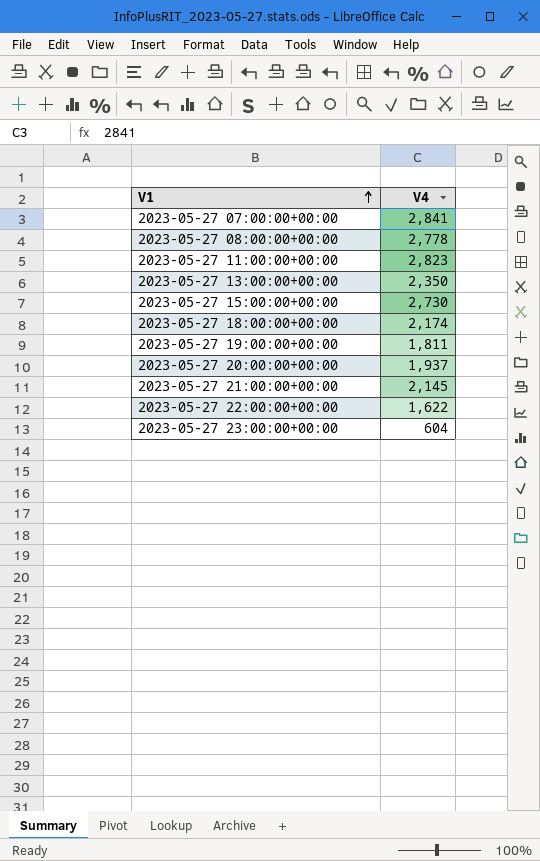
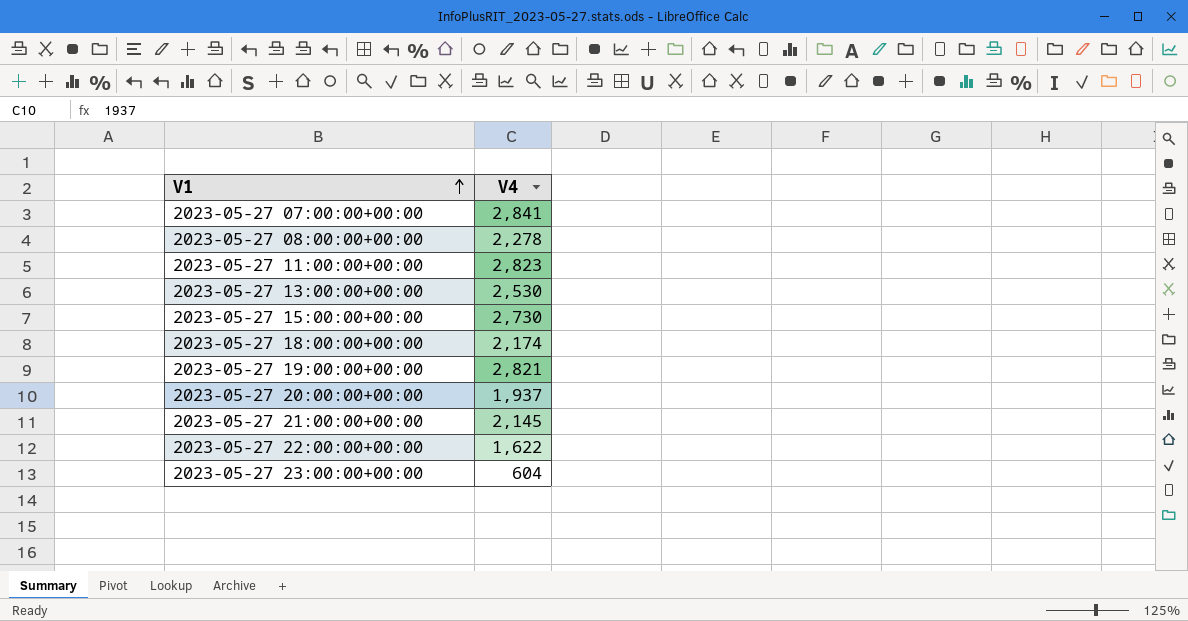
2023-05-27 08:00:00+00:00 | V4: 2,778 -> 2,278
2023-05-27 13:00:00+00:00 | V4: 2,350 -> 2,530
2023-05-27 19:00:00+00:00 | V4: 1,811 -> 2,821

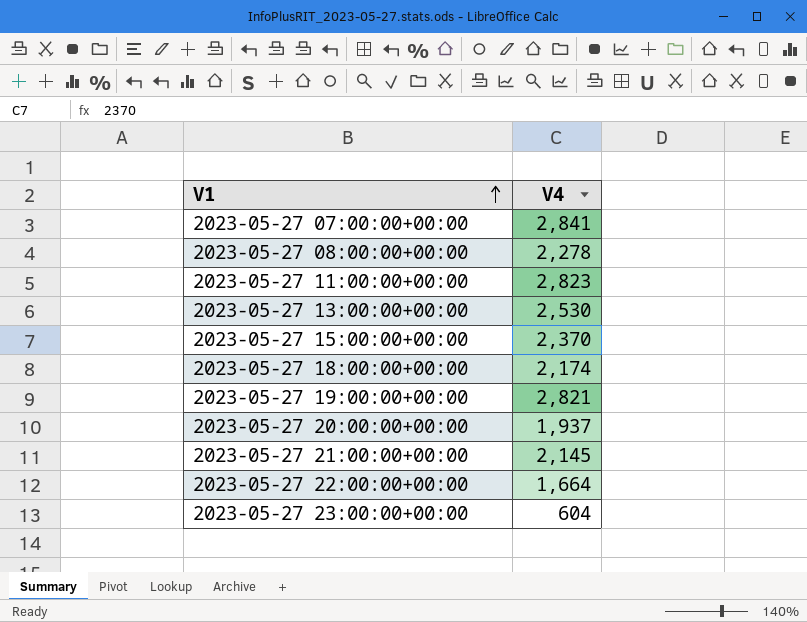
2023-05-27 15:00:00+00:00 | V4: 2,730 -> 2,370
2023-05-27 22:00:00+00:00 | V4: 1,622 -> 1,664

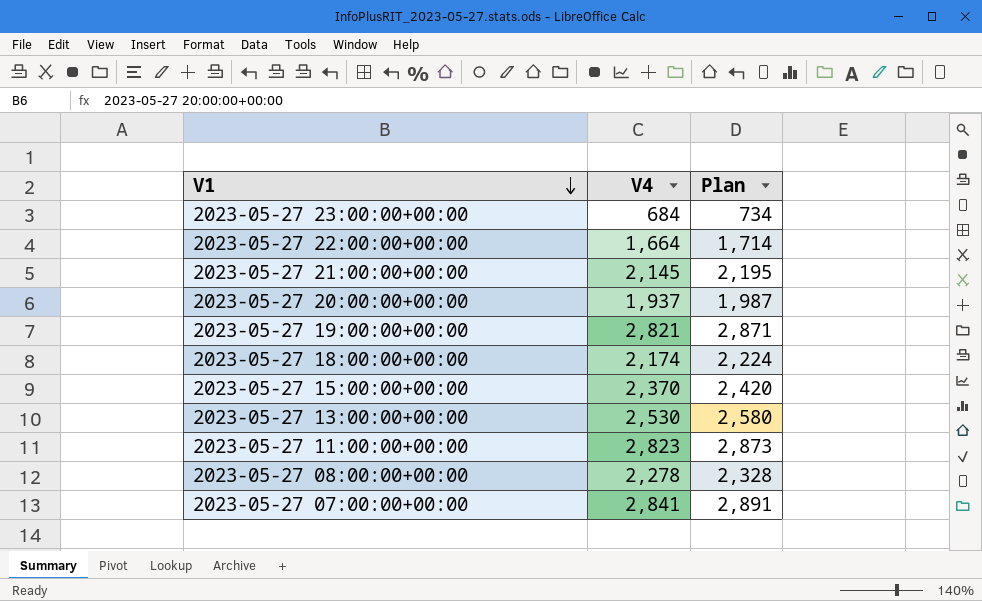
row order: V1 ascending -> V1 descending
column Plan | formula: none -> [V4] + 50
2023-05-27 23:00:00+00:00 | V4: 604 -> 684

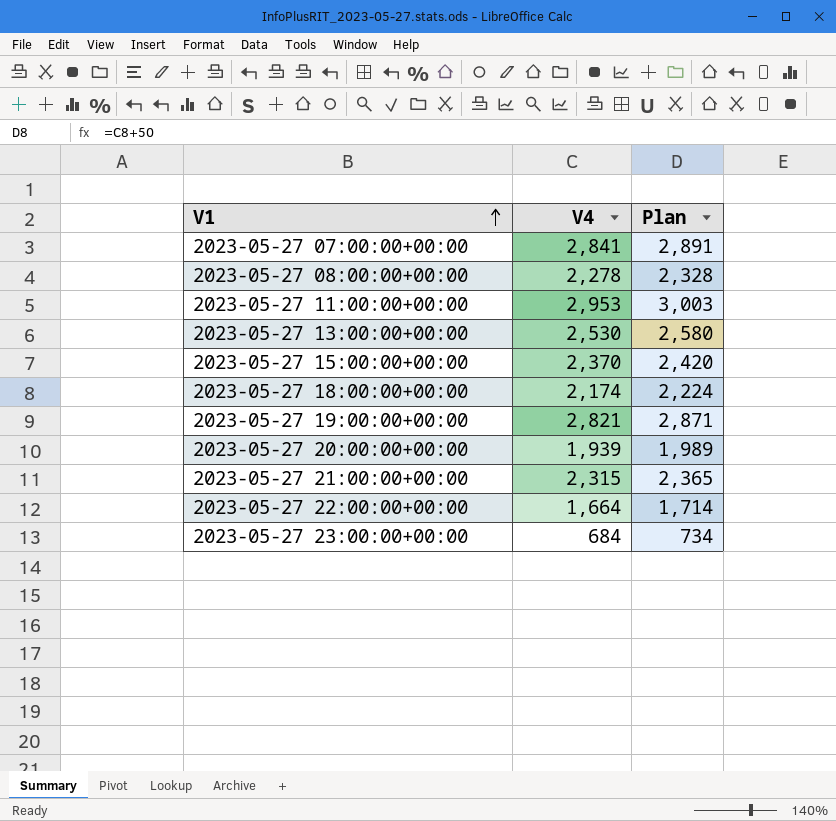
row order: V1 descending -> V1 ascending
2023-05-27 11:00:00+00:00 | V4: 2,823 -> 2,953
2023-05-27 11:00:00+00:00 | Plan: 2,873 -> 3,003
2023-05-27 20:00:00+00:00 | V4: 1,937 -> 1,939
2023-05-27 20:00:00+00:00 | Plan: 1,987 -> 1,989
2023-05-27 21:00:00+00:00 | V4: 2,145 -> 2,315
2023-05-27 21:00:00+00:00 | Plan: 2,195 -> 2,365

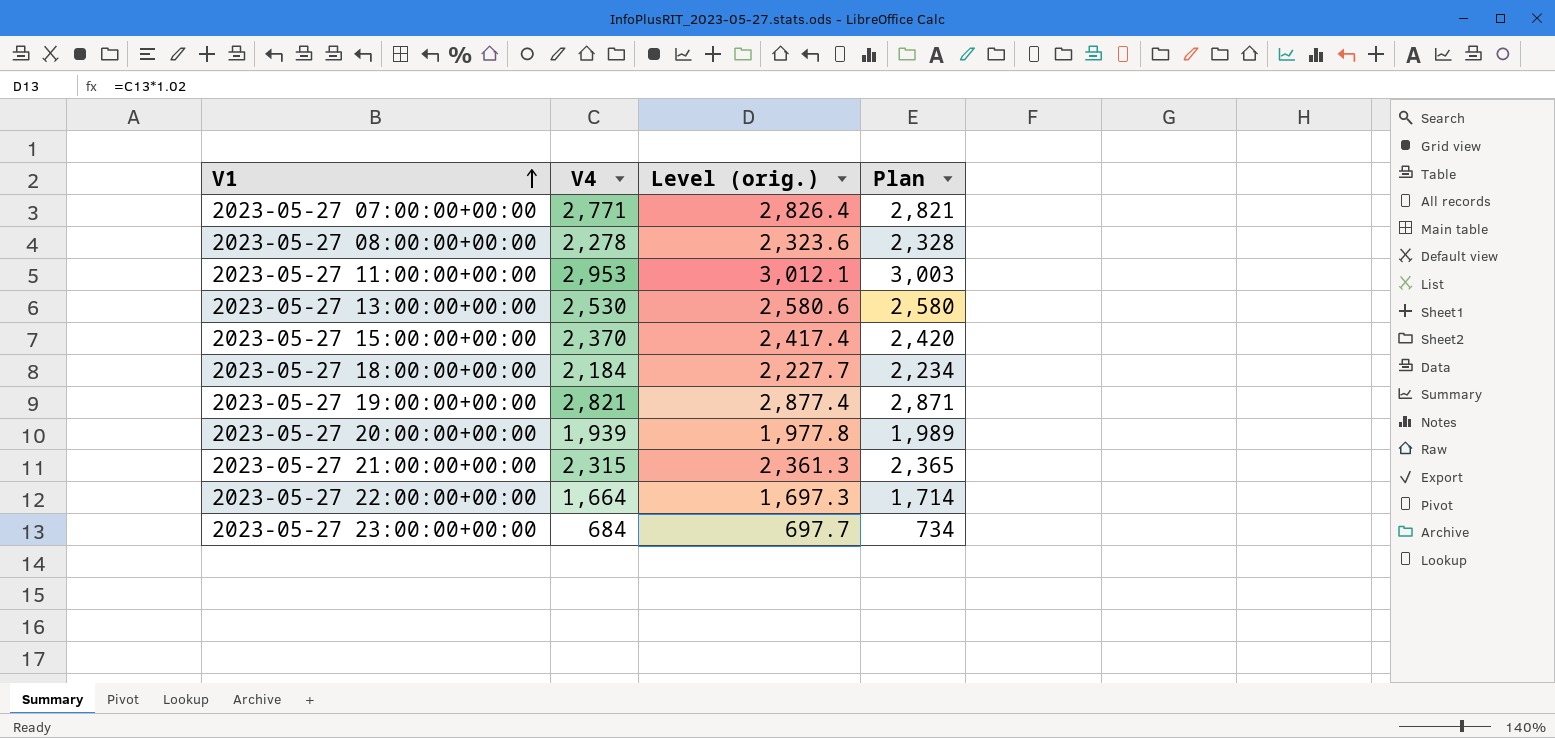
column Level (orig.) | formula: none -> [V4] * 1.02
2023-05-27 07:00:00+00:00 | V4: 2,841 -> 2,771
2023-05-27 07:00:00+00:00 | Plan: 2,891 -> 2,821
2023-05-27 18:00:00+00:00 | V4: 2,174 -> 2,184
2023-05-27 18:00:00+00:00 | Plan: 2,224 -> 2,234

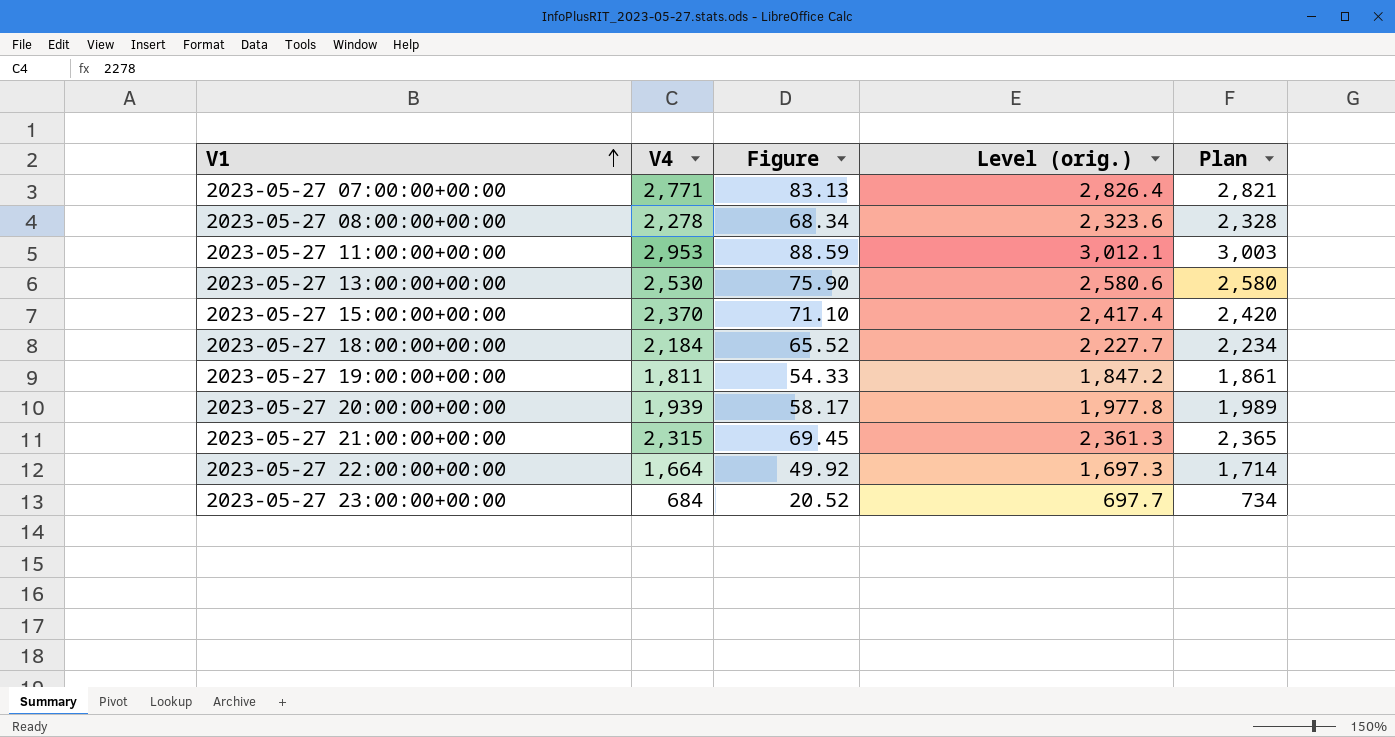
column Figure | formula: none -> [V4] * 0.03
2023-05-27 19:00:00+00:00 | V4: 2,821 -> 1,811
2023-05-27 19:00:00+00:00 | Level (orig.): 2,877.4 -> 1,847.2
2023-05-27 19:00:00+00:00 | Plan: 2,871 -> 1,861

